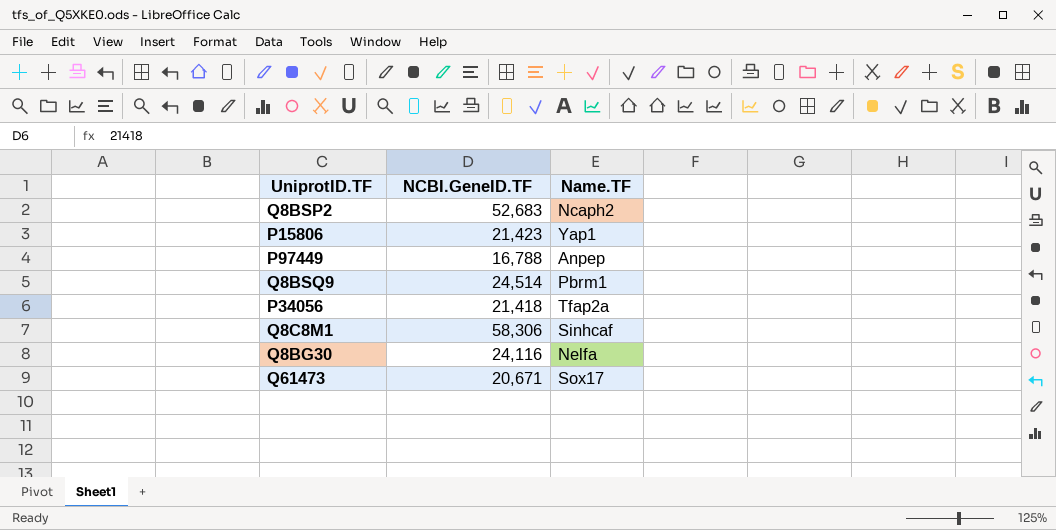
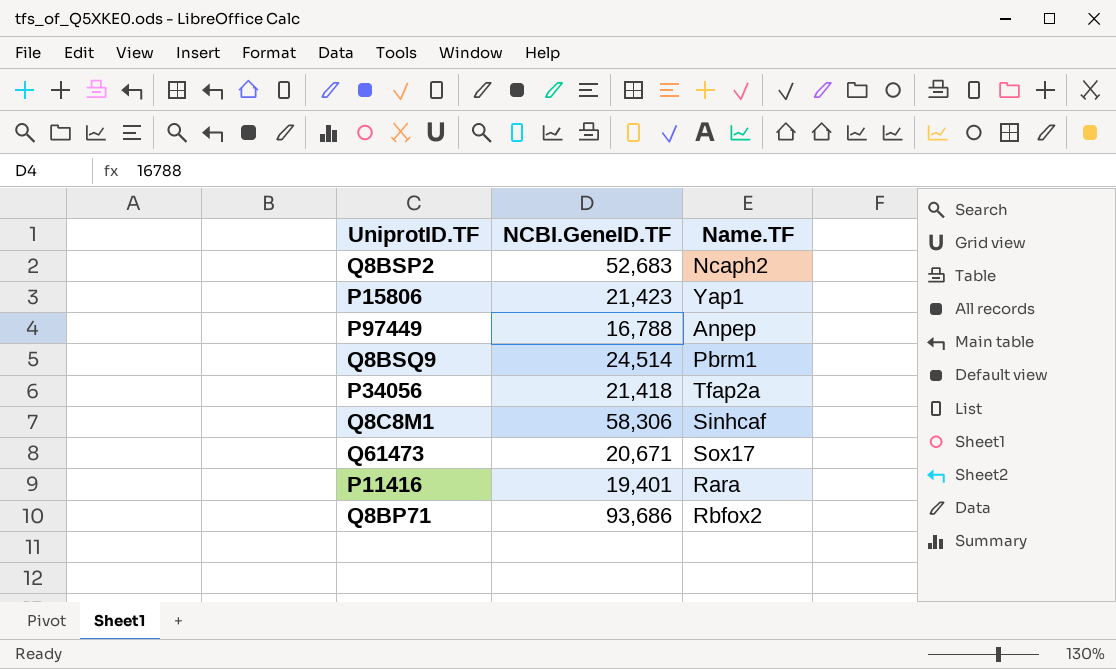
row Q8BG30: 24,116 | Nelfa -> none
row P11416: none -> 19,401 | Rara
row Q8BP71: none -> 93,686 | Rbfox2

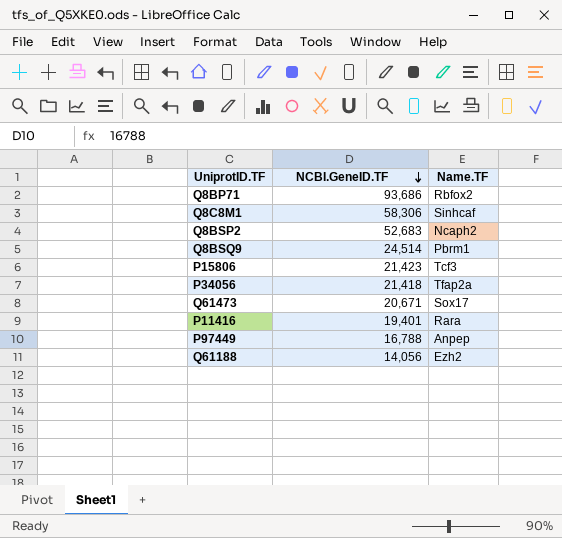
row order: none -> NCBI.GeneID.TF descending
P15806 | Name.TF: Yap1 -> Tcf3
row Q61188: none -> 14,056 | Ezh2

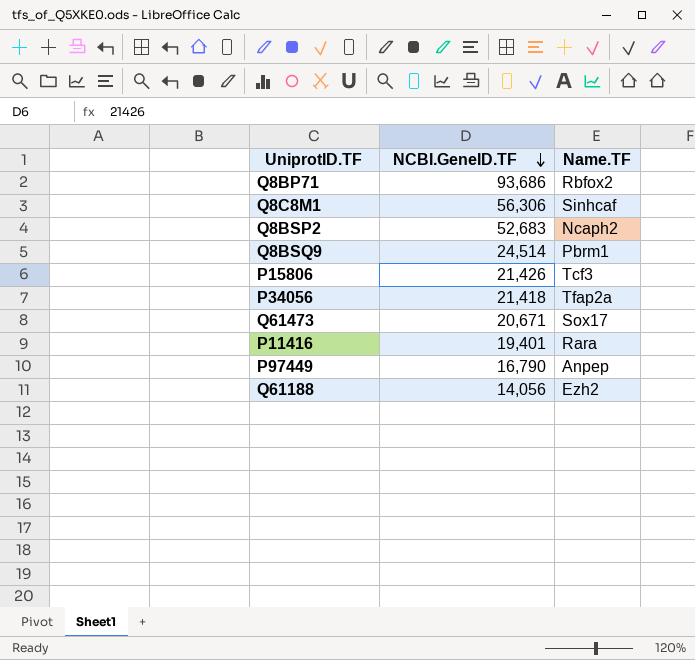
Q8C8M1 | NCBI.GeneID.TF: 58,306 -> 56,306
P15806 | NCBI.GeneID.TF: 21,423 -> 21,426
P97449 | NCBI.GeneID.TF: 16,788 -> 16,790

